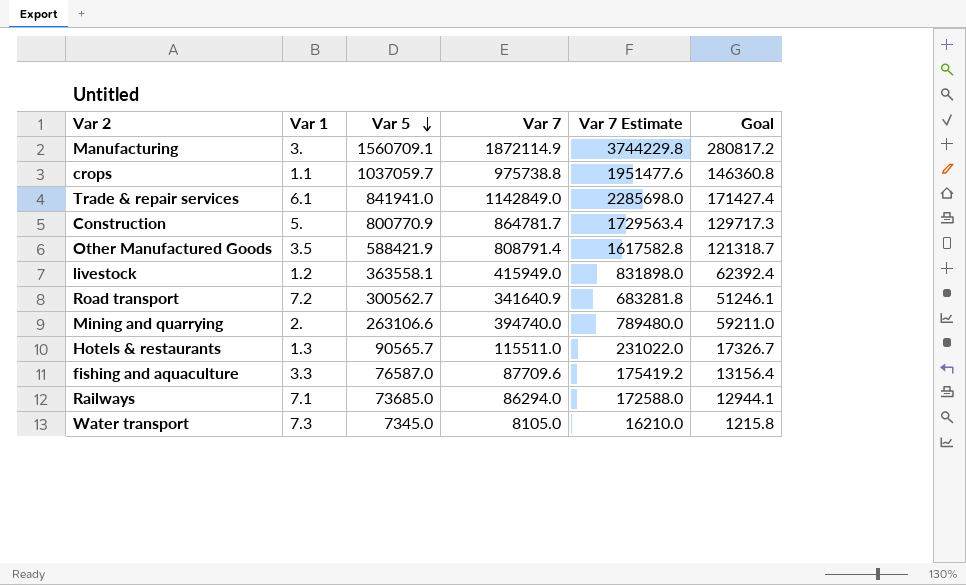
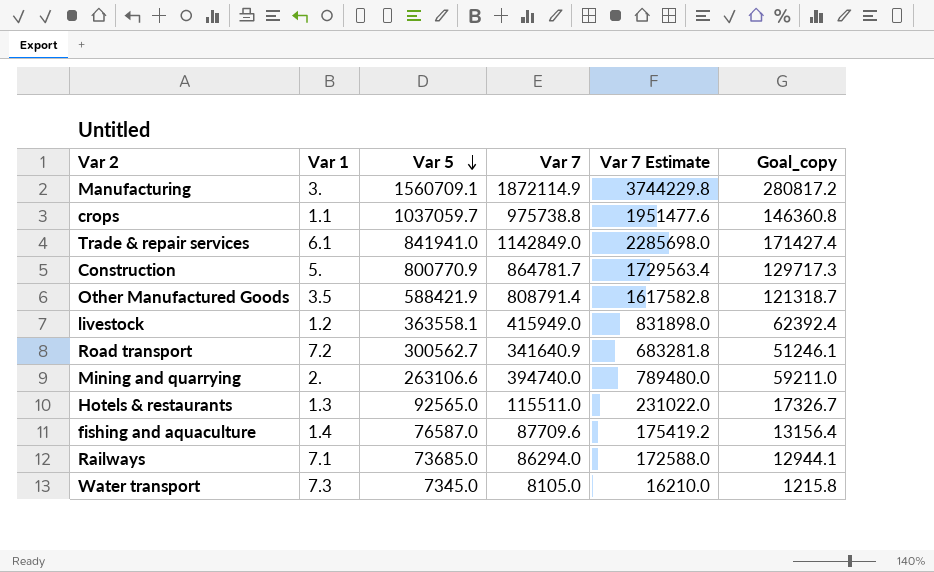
column name: Goal -> Goal_copy
Hotels & restaurants | Var 5: 90565.7 -> 92565.0
fishing and aquaculture | Var 1: 3.3 -> 1.4

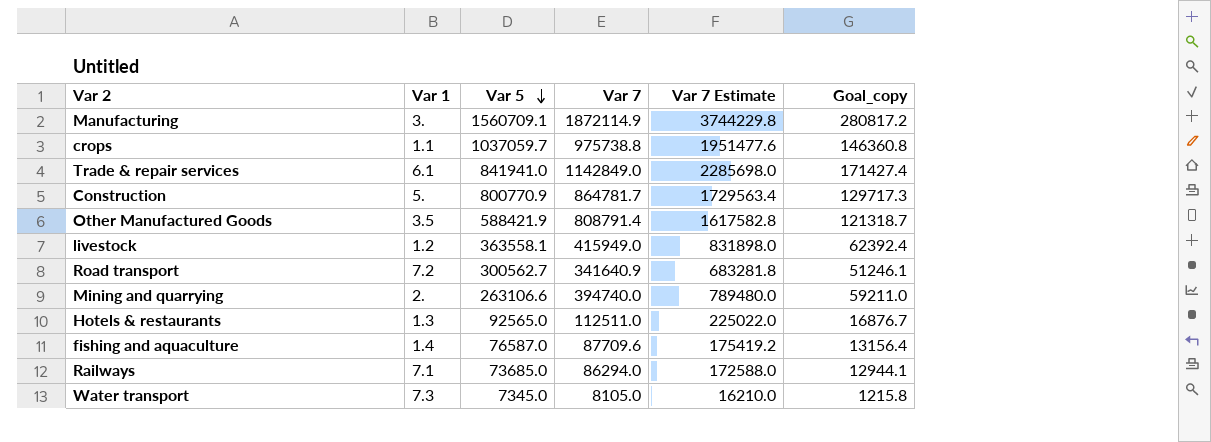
Hotels & restaurants | Var 7: 115511.0 -> 112511.0
Hotels & restaurants | Var 7 Estimate: 231022.0 -> 225022.0
Hotels & restaurants | Goal_copy: 17326.7 -> 16876.7

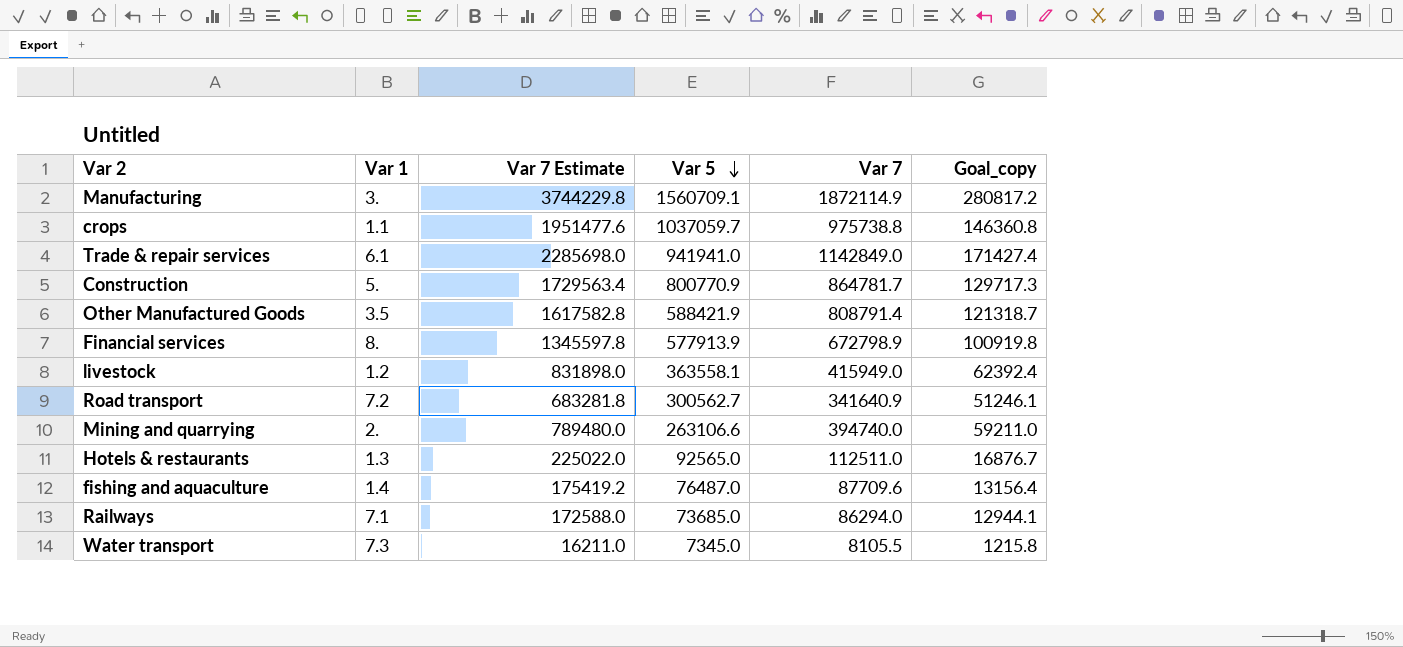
column Var 7 Estimate | position: 5 -> 3
Trade & repair services | Var 5: 841941.0 -> 941941.0
row Financial services: none -> 8. | 1345597.8 | 577913.9 | 672798.9 | 100919.8
fishing and aquaculture | Var 5: 76587.0 -> 76487.0
Water transport | Var 7 Estimate: 16210.0 -> 16211.0
Water transport | Var 7: 8105.0 -> 8105.5

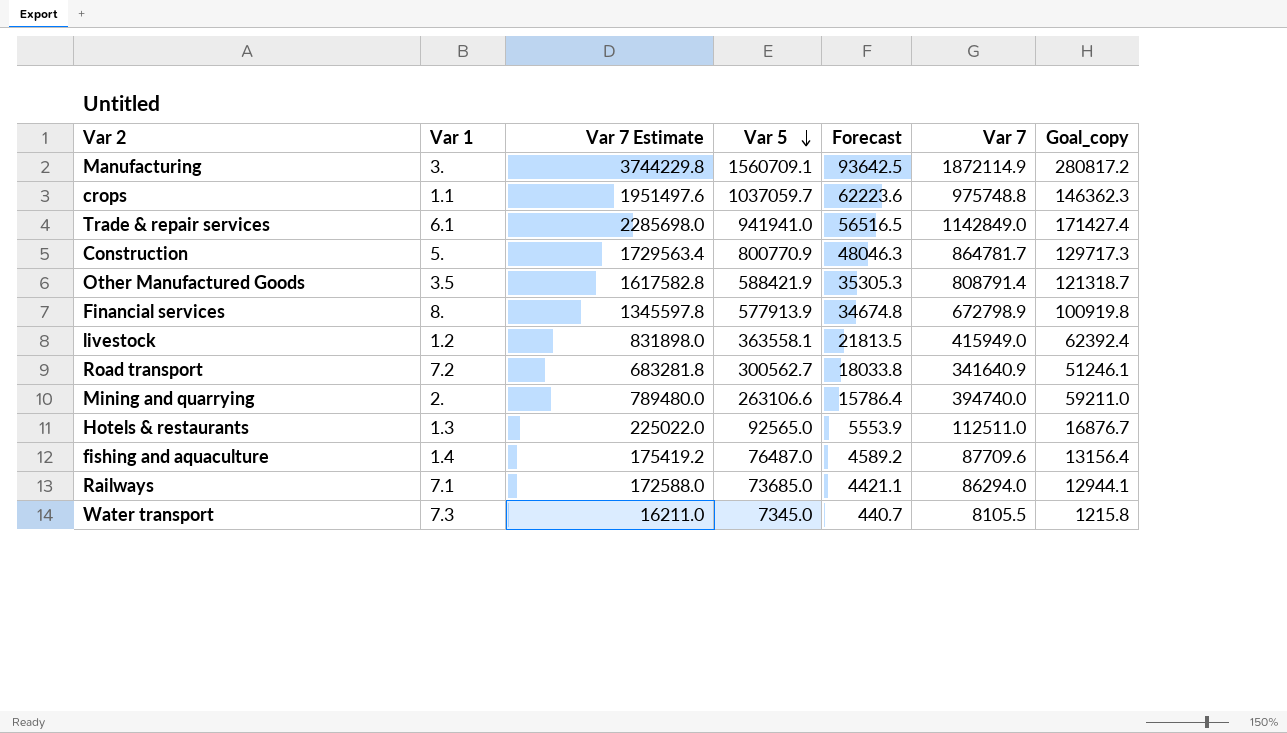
column Forecast | formula: none -> [Var 5] * 0.06
crops | Var 7 Estimate: 1951477.6 -> 1951497.6
crops | Var 7: 975738.8 -> 975748.8
crops | Goal_copy: 146360.8 -> 146362.3

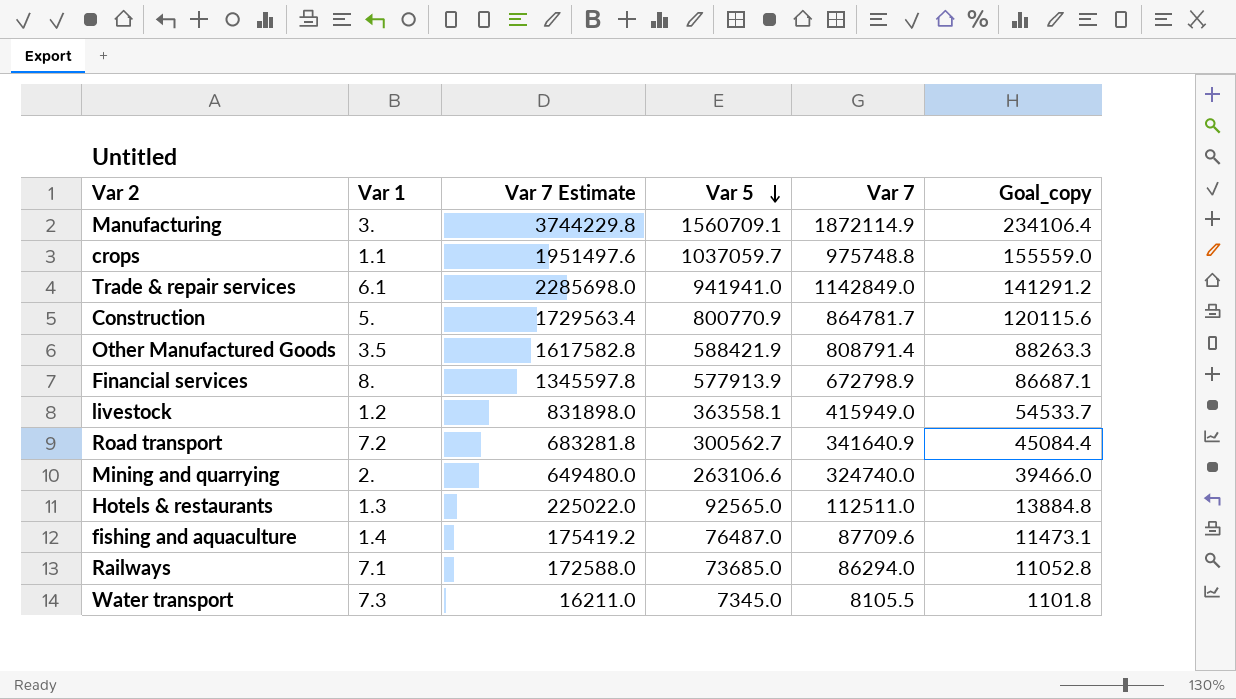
column Forecast | formula: [Var 5] * 0.06 -> none
column Goal_copy | formula: [Var 7] * 0.15 -> [Var 5] * 0.15
Mining and quarrying | Var 7 Estimate: 789480.0 -> 649480.0
Mining and quarrying | Var 7: 394740.0 -> 324740.0

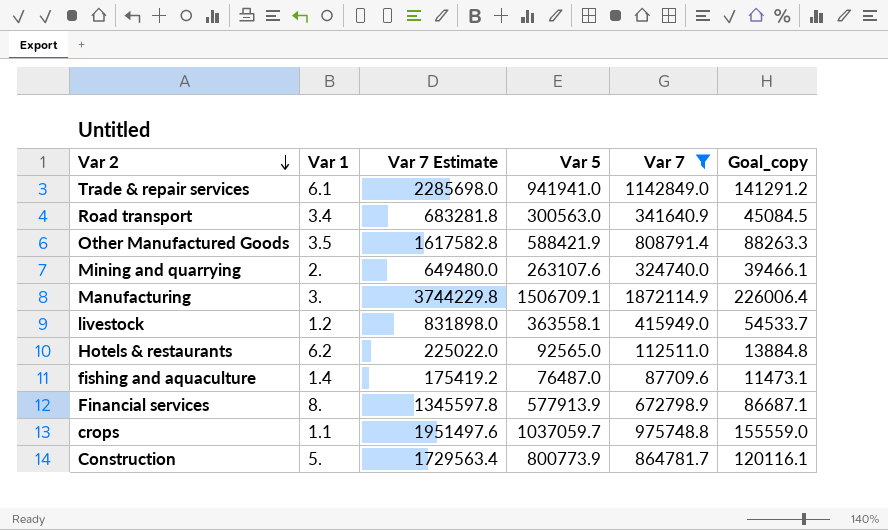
filter: none -> Var 7 >= 87709.6
row order: Var 5 descending -> Var 2 descending
Road transport | Var 1: 7.2 -> 3.4
Road transport | Var 5: 300562.7 -> 300563.0
Road transport | Goal_copy: 45084.4 -> 45084.5
Mining and quarrying | Var 5: 263106.6 -> 263107.6
Mining and quarrying | Goal_copy: 39466.0 -> 39466.1
Manufacturing | Var 5: 1560709.1 -> 1506709.1
Manufacturing | Goal_copy: 234106.4 -> 226006.4
Hotels & restaurants | Var 1: 1.3 -> 6.2
Construction | Var 5: 800770.9 -> 800773.9
Construction | Goal_copy: 120115.6 -> 120116.1

